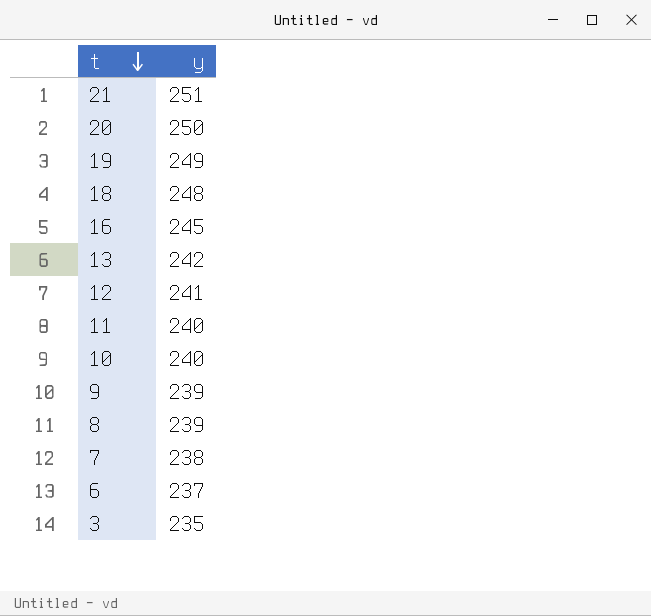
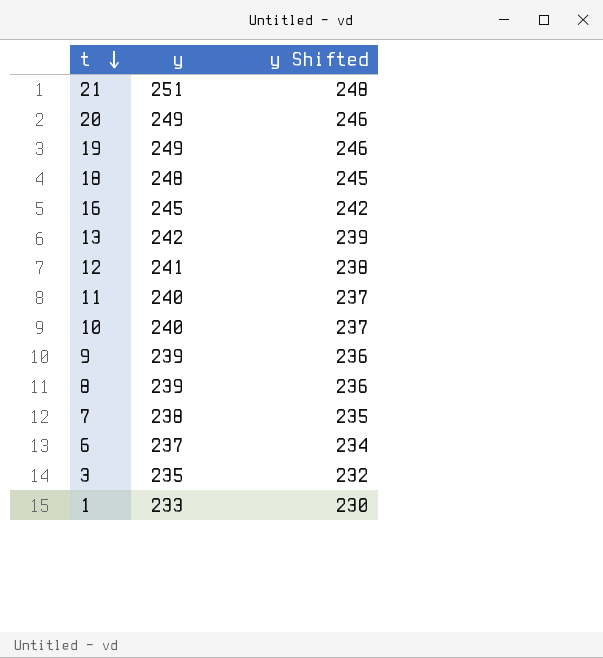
column y Shifted | formula: none -> [y] - 3
20 | y: 250 -> 249
row 1: none -> 233 | 230

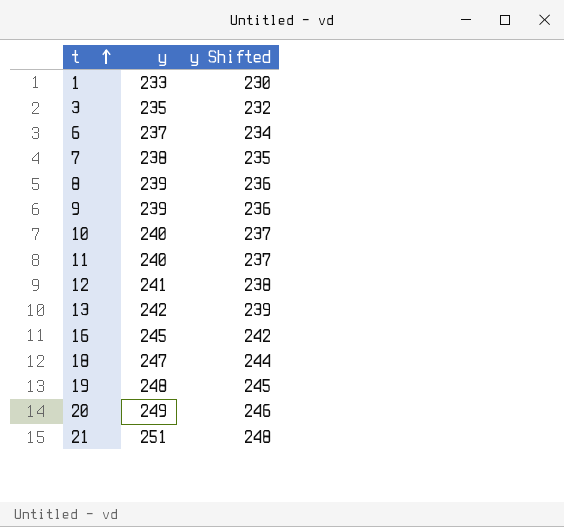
row order: t descending -> t ascending
18 | y: 248 -> 247
18 | y Shifted: 245 -> 244
19 | y: 249 -> 248
19 | y Shifted: 246 -> 245

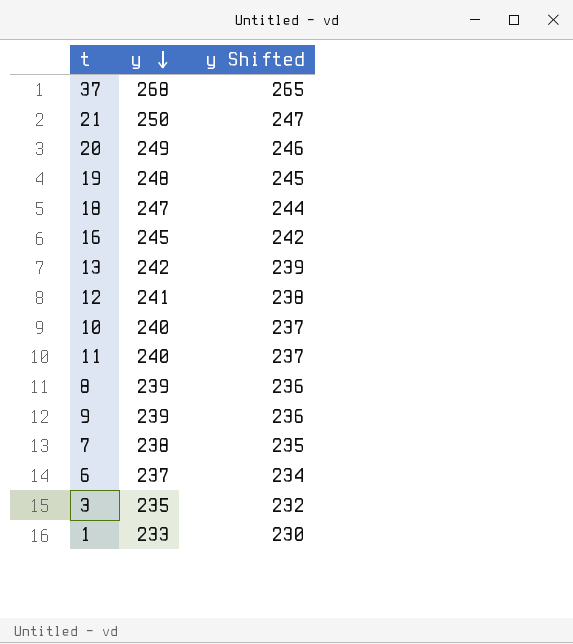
row order: t ascending -> y descending
row 37: none -> 268 | 265
21 | y: 251 -> 250
21 | y Shifted: 248 -> 247

